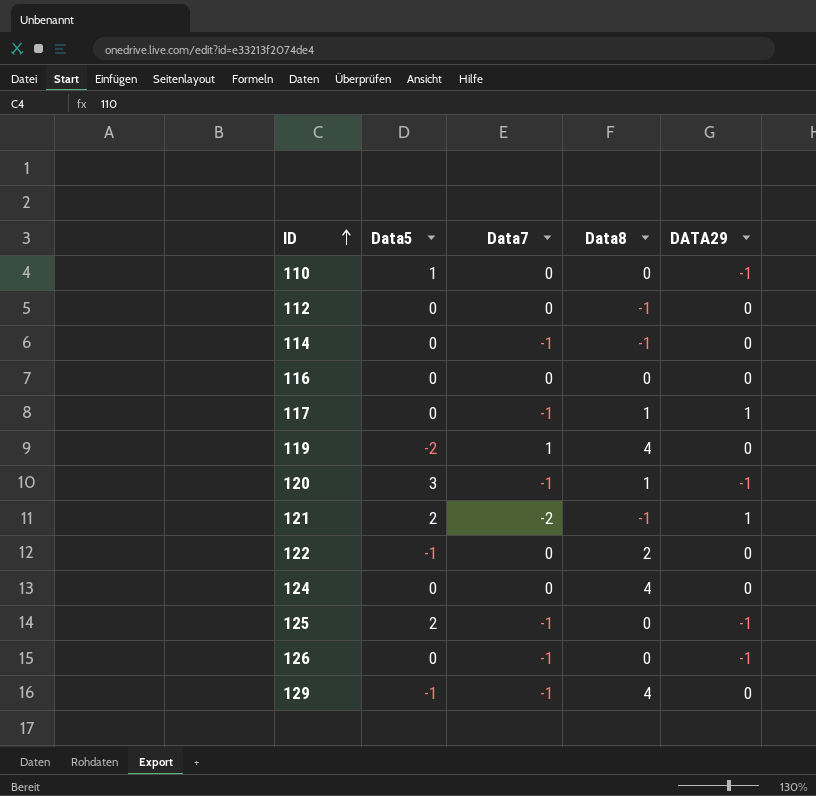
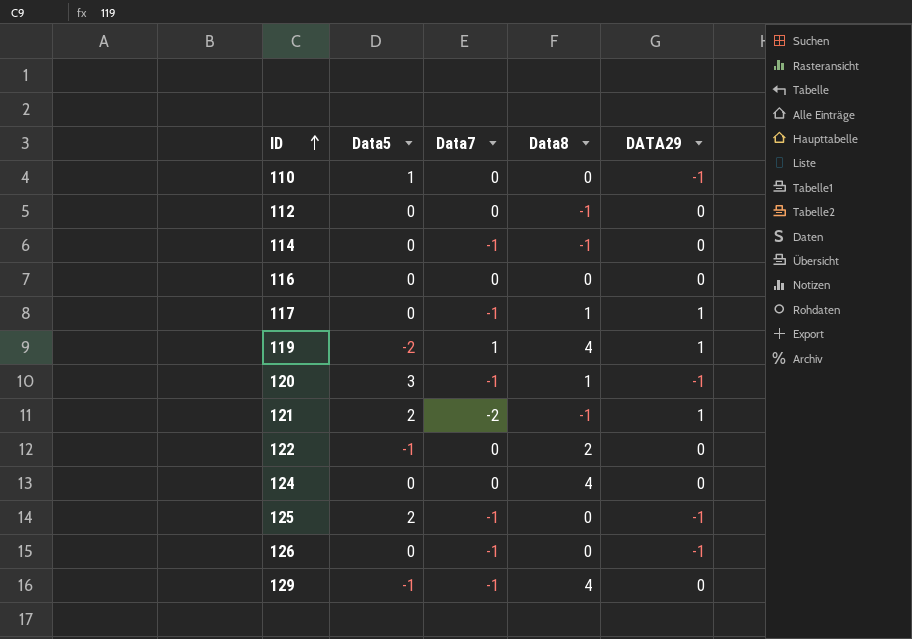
119 | DATA29: 0 -> 1

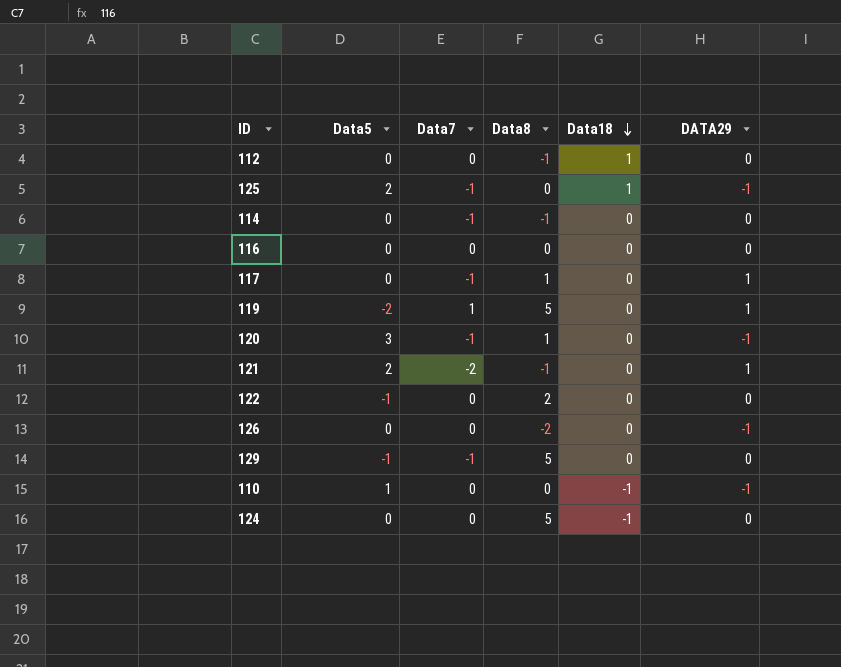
row order: ID ascending -> Data18 descending
column Data18 | position: none -> 5
119 | Data8: 4 -> 5
126 | Data7: -1 -> 0
126 | Data8: 0 -> -2
129 | Data8: 4 -> 5
124 | Data8: 4 -> 5

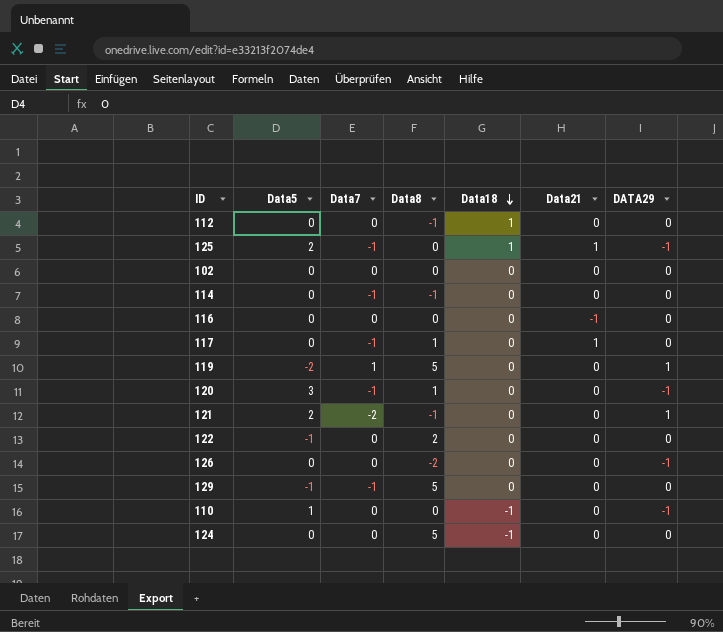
column Data21 | position: none -> 6
row 102: none -> 0 | 0 | 0 | 0 | 0 | 0
117 | DATA29: 1 -> 0

